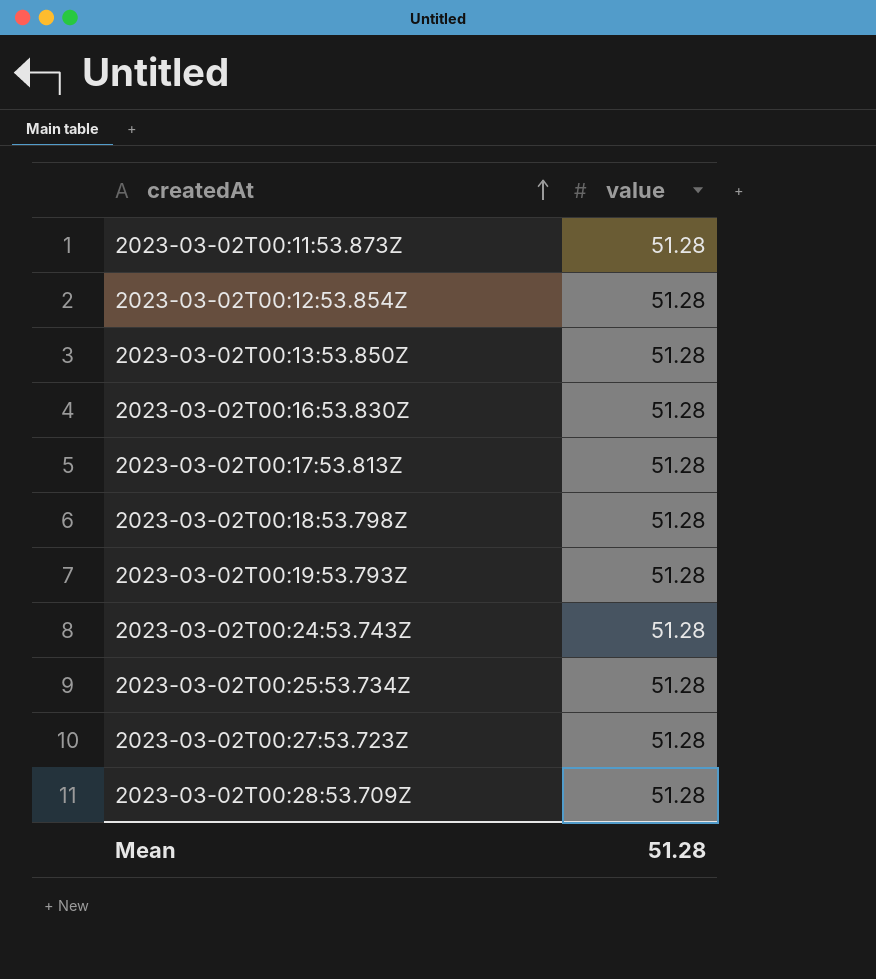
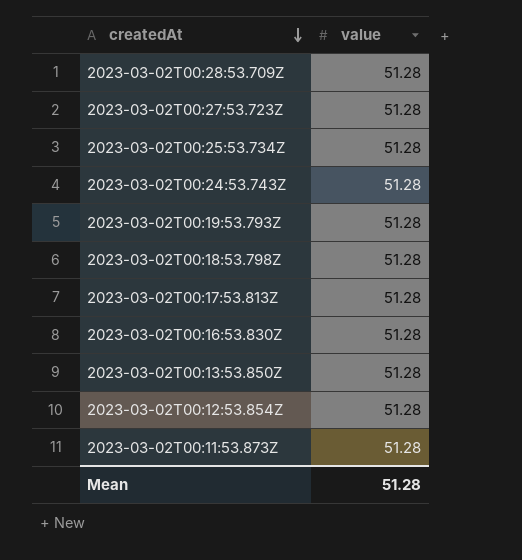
row order: createdAt ascending -> createdAt descending

